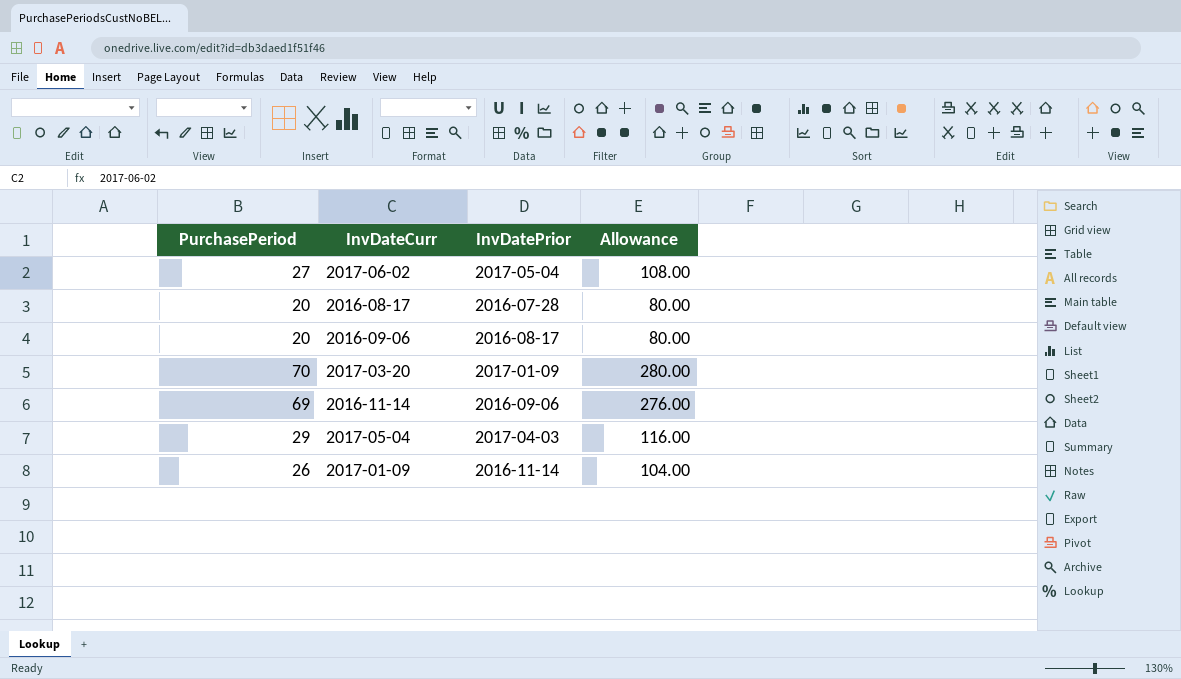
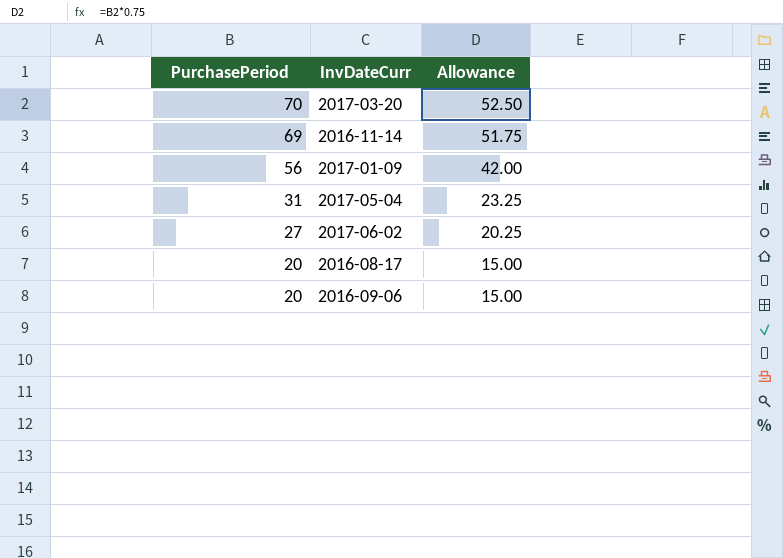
row order: none -> PurchasePeriod descending
column InvDatePrior | position: 3 -> none
column Allowance | formula: [PurchasePeriod] * 4 -> [PurchasePeriod] * 0.75
2017-01-09 | PurchasePeriod: 26 -> 56
2017-05-04 | PurchasePeriod: 29 -> 31

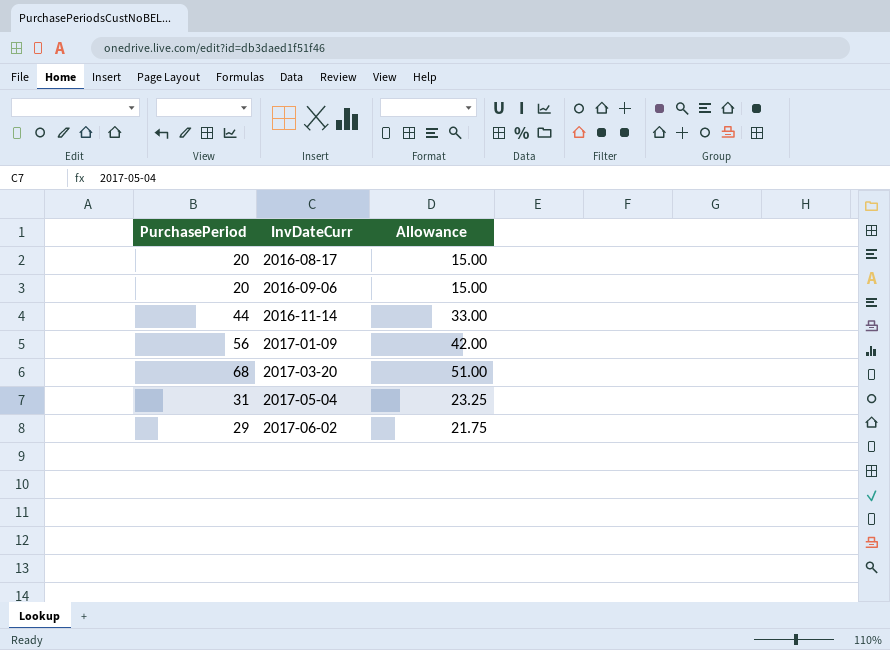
row order: PurchasePeriod descending -> InvDateCurr ascending
2016-11-14 | PurchasePeriod: 69 -> 44
2016-11-14 | Allowance: 51.75 -> 33.00
2017-03-20 | PurchasePeriod: 70 -> 68
2017-03-20 | Allowance: 52.50 -> 51.00
2017-06-02 | PurchasePeriod: 27 -> 29
2017-06-02 | Allowance: 20.25 -> 21.75

